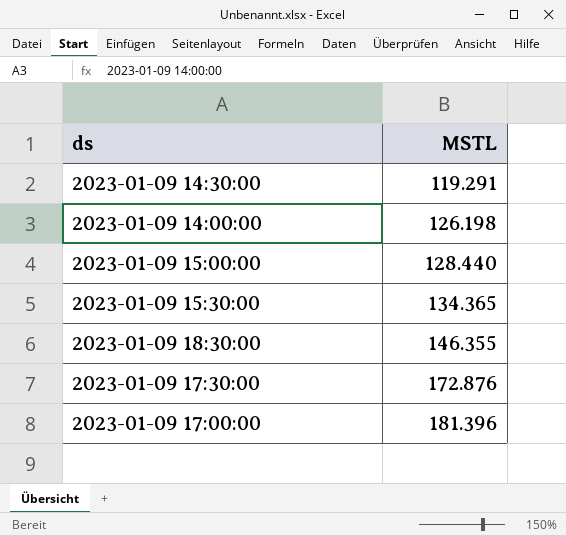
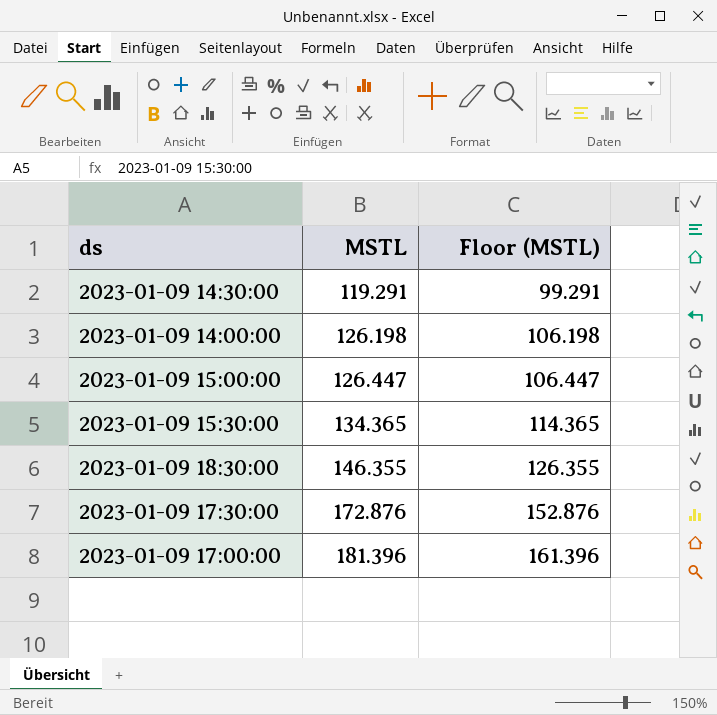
column Floor (MSTL) | formula: none -> [MSTL] - 20
2023-01-09 15:00:00 | MSTL: 128.440 -> 126.447

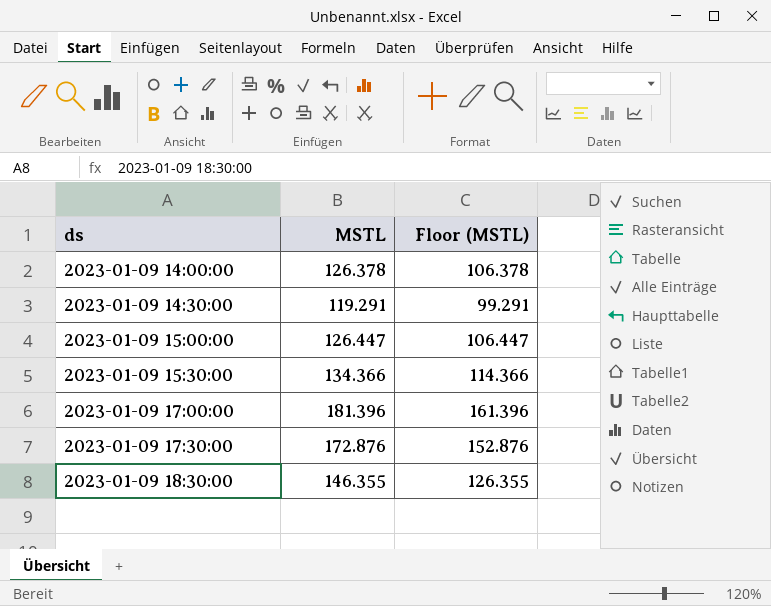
row order: MSTL ascending -> ds ascending
2023-01-09 14:00:00 | MSTL: 126.198 -> 126.378
2023-01-09 14:00:00 | Floor (MSTL): 106.198 -> 106.378
2023-01-09 15:30:00 | MSTL: 134.365 -> 134.366
2023-01-09 15:30:00 | Floor (MSTL): 114.365 -> 114.366

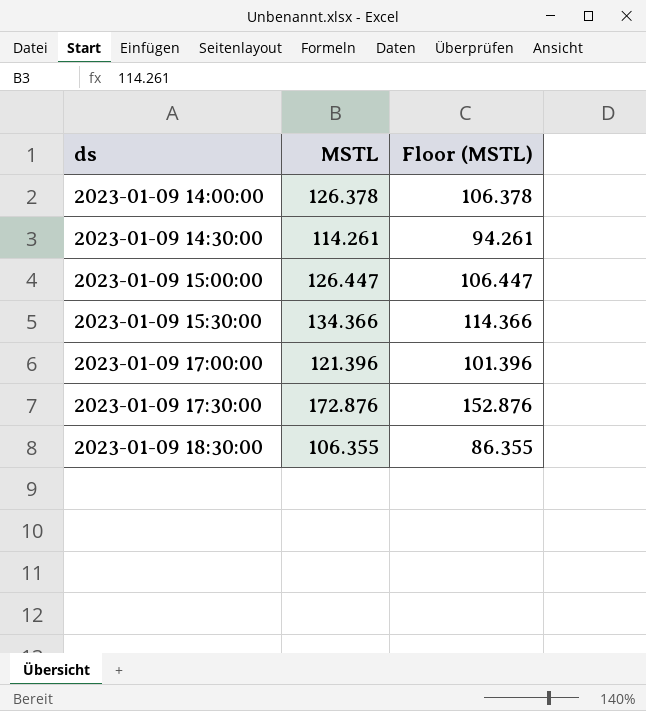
2023-01-09 14:30:00 | MSTL: 119.291 -> 114.261
2023-01-09 14:30:00 | Floor (MSTL): 99.291 -> 94.261
2023-01-09 17:00:00 | MSTL: 181.396 -> 121.396
2023-01-09 17:00:00 | Floor (MSTL): 161.396 -> 101.396
2023-01-09 18:30:00 | MSTL: 146.355 -> 106.355
2023-01-09 18:30:00 | Floor (MSTL): 126.355 -> 86.355

